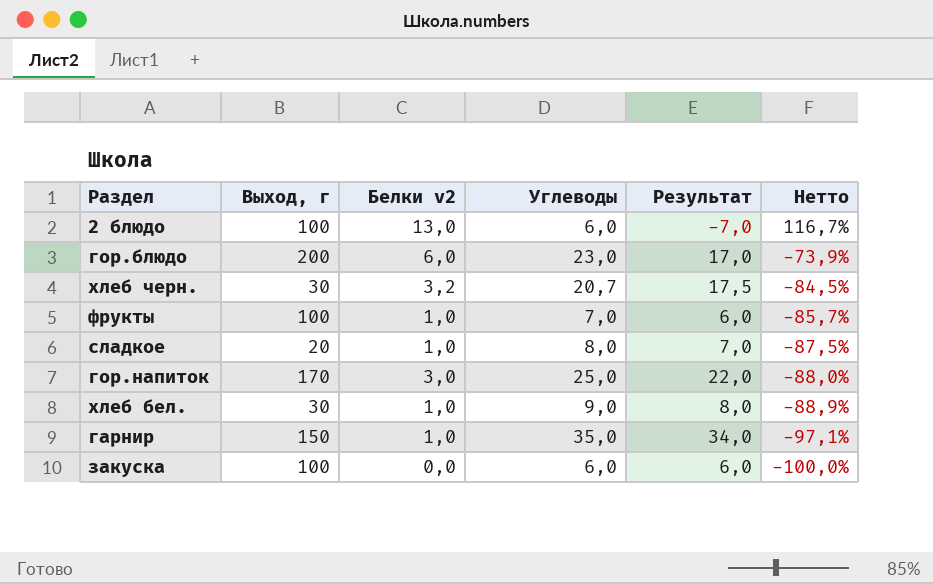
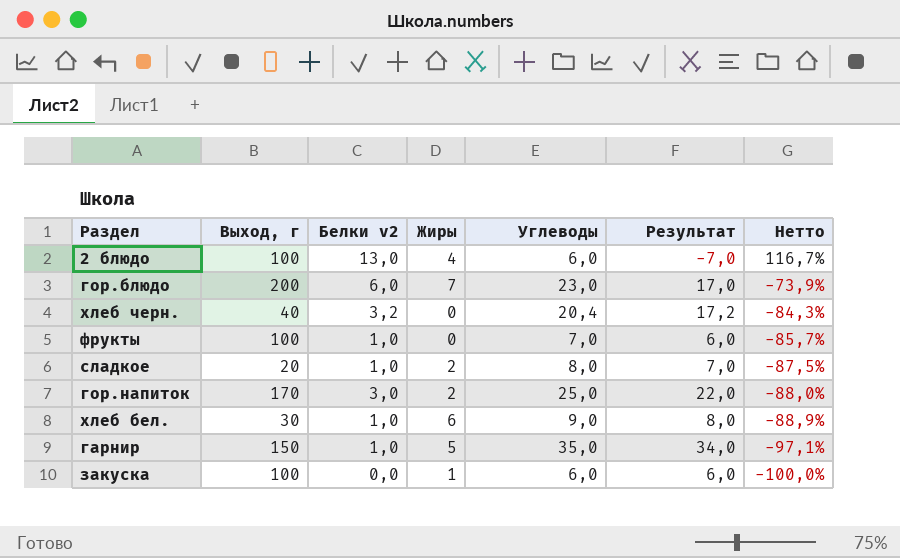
column Жиры | position: none -> 4
хлеб черн. | Выход, г: 30 -> 40
хлеб черн. | Углеводы: 20,7 -> 20,4
хлеб черн. | Результат: 17,5 -> 17,2
хлеб черн. | Нетто: -84,5% -> -84,3%

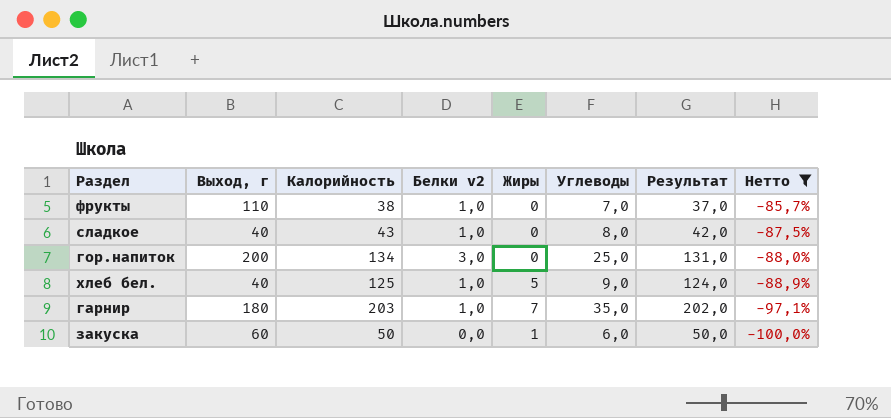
filter: none -> Нетто <= -85,7%
column Калорийность | position: none -> 3
column Результат | formula: [Углеводы] - [Белки v2] -> [Калорийность] - [Белки v2]
фрукты | Выход, г: 100 -> 110
сладкое | Выход, г: 20 -> 40
сладкое | Жиры: 2 -> 0
гор.напиток | Выход, г: 170 -> 200
гор.напиток | Жиры: 2 -> 0
хлеб бел. | Выход, г: 30 -> 40
хлеб бел. | Жиры: 6 -> 5
гарнир | Выход, г: 150 -> 180
гарнир | Жиры: 5 -> 7
закуска | Выход, г: 100 -> 60

